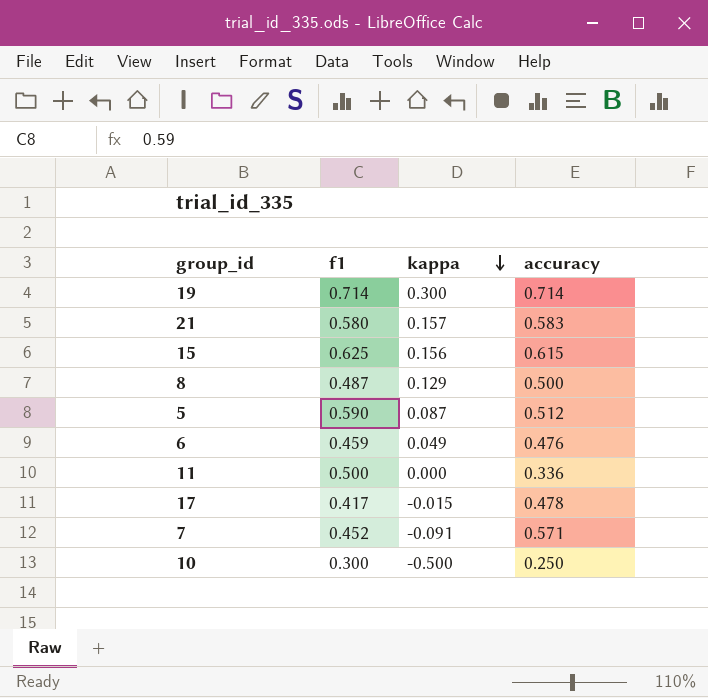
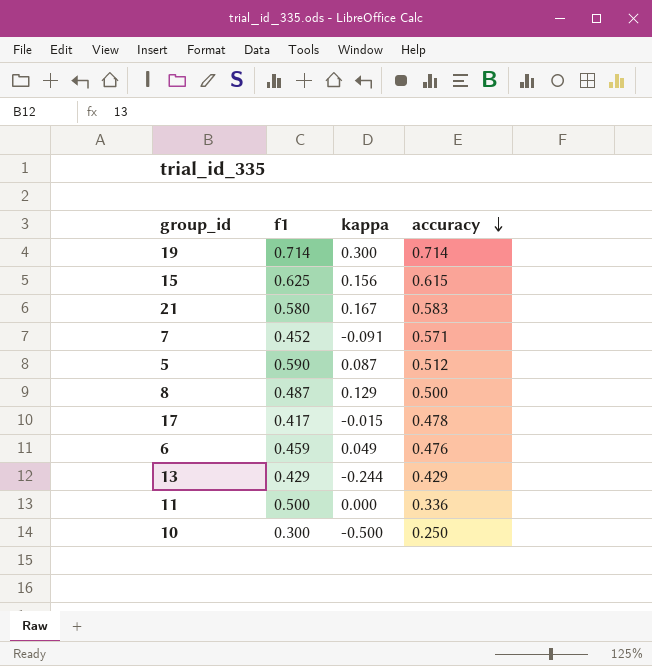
row order: kappa descending -> accuracy descending
21 | kappa: 0.157 -> 0.167
row 13: none -> 0.429 | -0.244 | 0.429

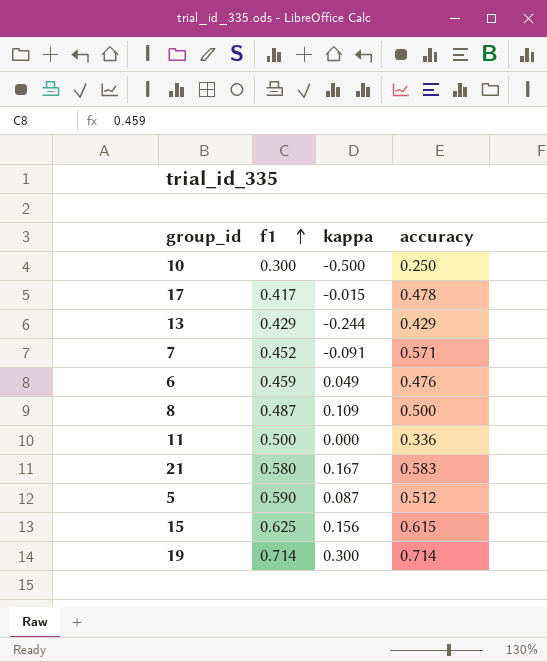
row order: accuracy descending -> f1 ascending
8 | kappa: 0.129 -> 0.109

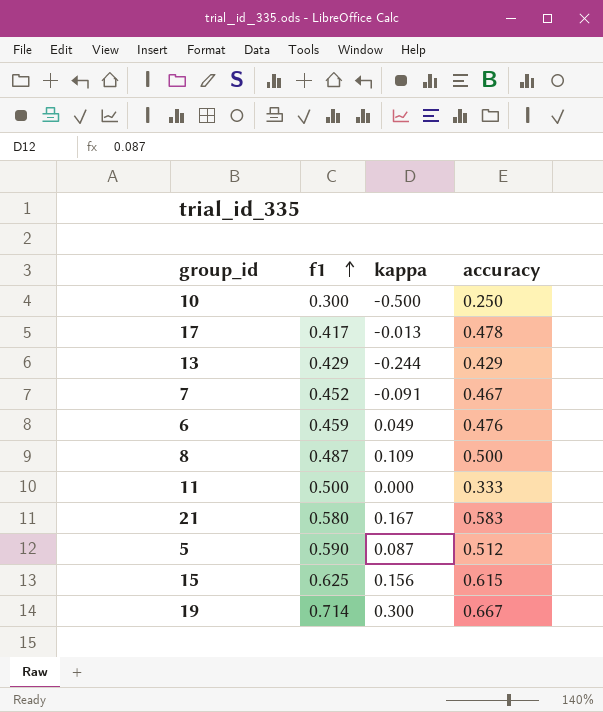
17 | kappa: -0.015 -> -0.013
7 | accuracy: 0.571 -> 0.467
11 | accuracy: 0.336 -> 0.333
19 | accuracy: 0.714 -> 0.667

